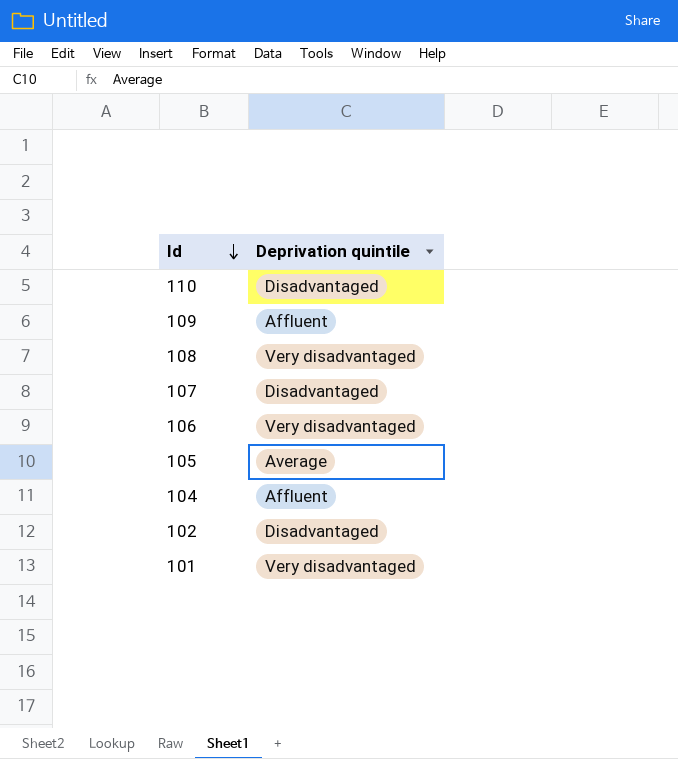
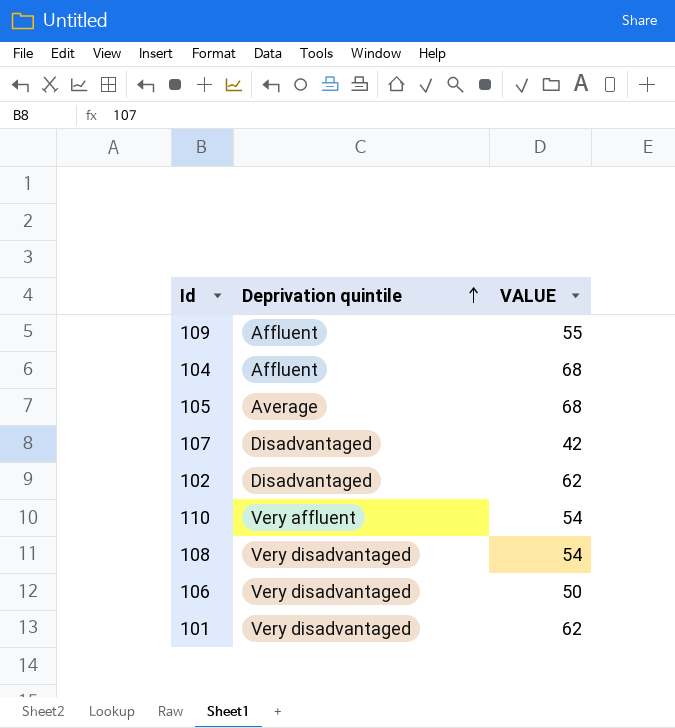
row order: Id descending -> Deprivation quintile ascending
column VALUE | position: none -> 3
110 | Deprivation quintile: Disadvantaged -> Very affluent

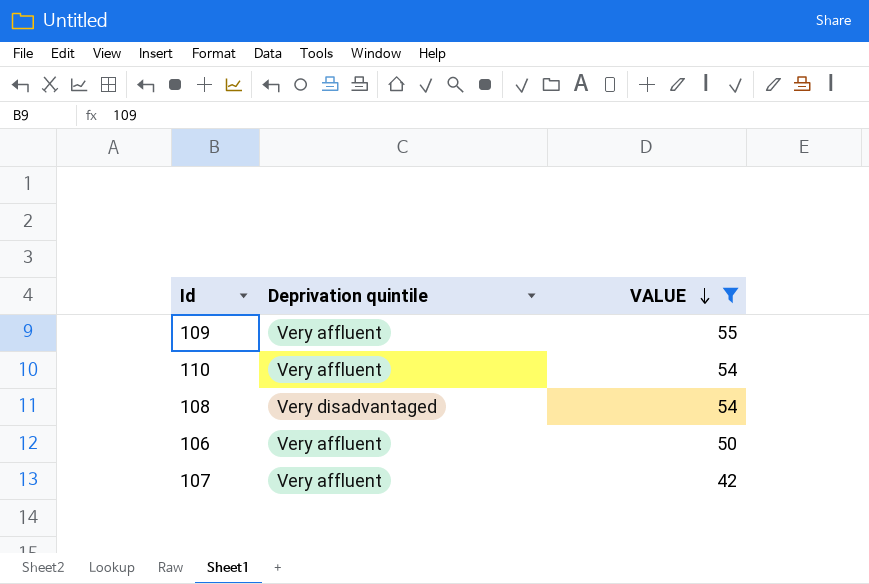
filter: none -> VALUE <= 55
row order: Deprivation quintile ascending -> VALUE descending
109 | Deprivation quintile: Affluent -> Very affluent
106 | Deprivation quintile: Very disadvantaged -> Very affluent
107 | Deprivation quintile: Disadvantaged -> Very affluent

